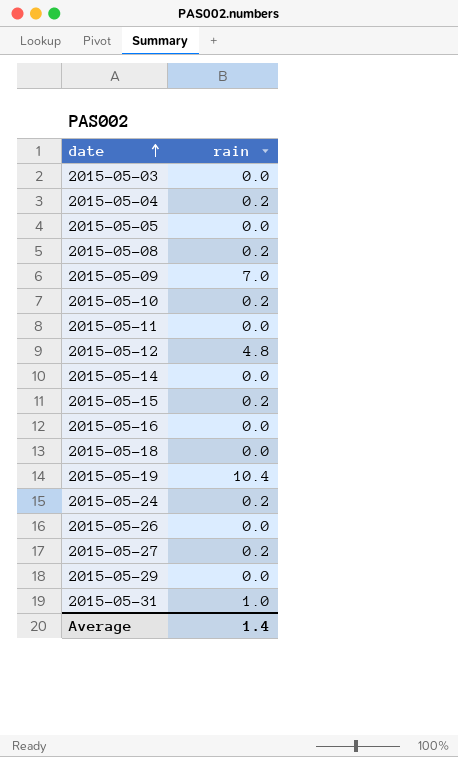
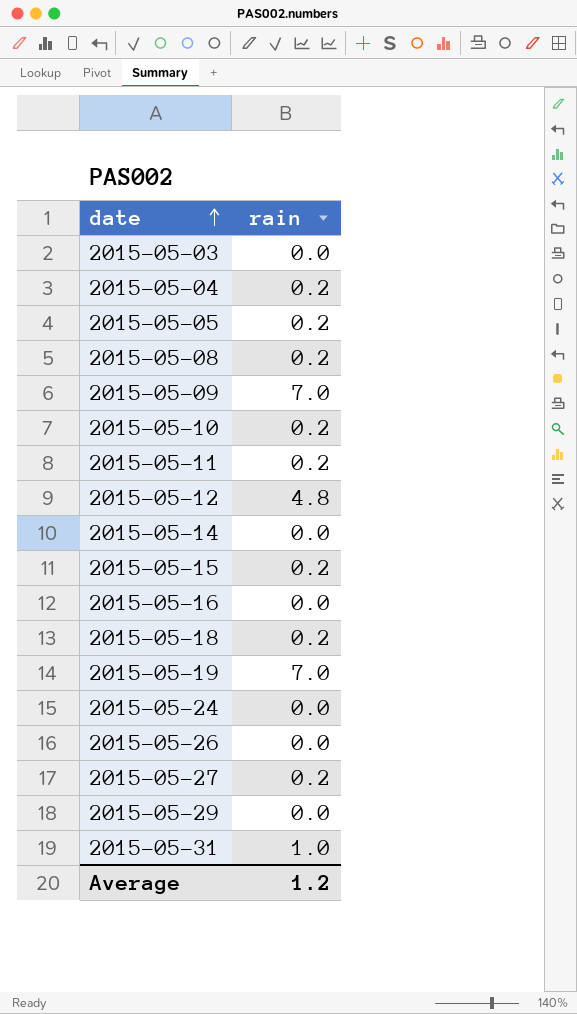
2015-05-05 | rain: 0.0 -> 0.2
2015-05-11 | rain: 0.0 -> 0.2
2015-05-18 | rain: 0.0 -> 0.2
2015-05-19 | rain: 10.4 -> 7.0
2015-05-24 | rain: 0.2 -> 0.0
Average | rain: 1.4 -> 1.2

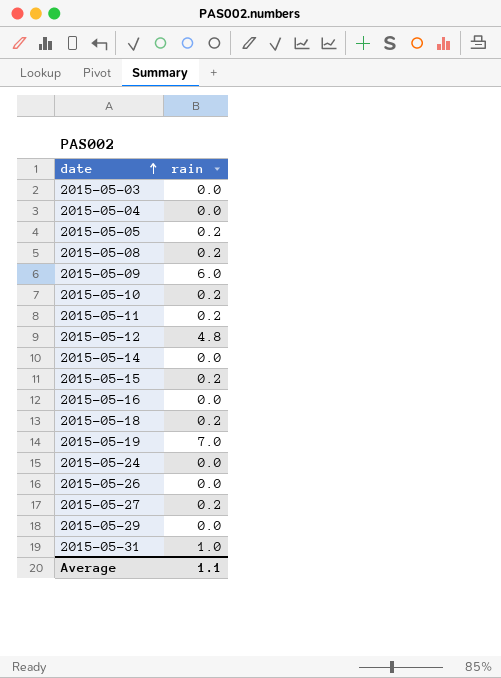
2015-05-04 | rain: 0.2 -> 0.0
2015-05-09 | rain: 7.0 -> 6.0
Average | rain: 1.2 -> 1.1

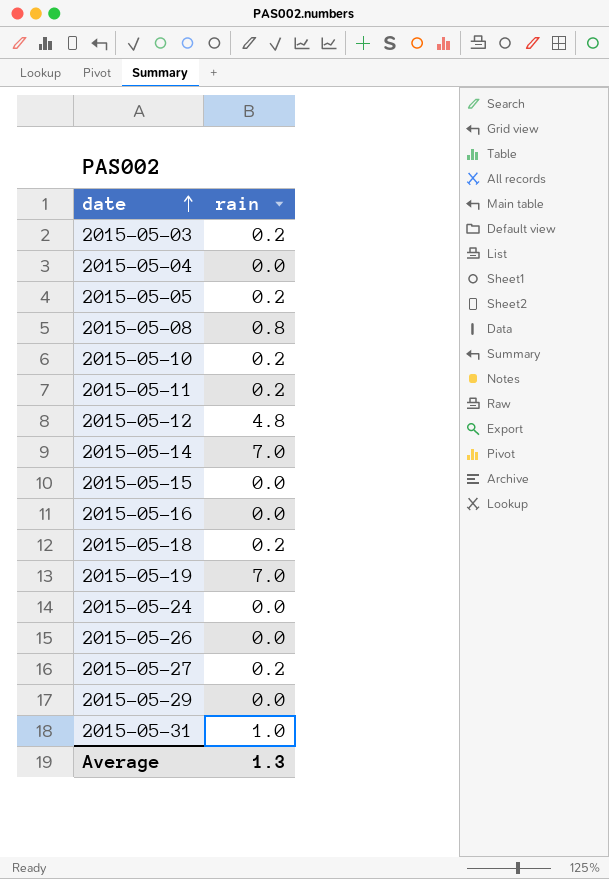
row 2015-05-09: 6.0 -> none
2015-05-03 | rain: 0.0 -> 0.2
2015-05-08 | rain: 0.2 -> 0.8
2015-05-14 | rain: 0.0 -> 7.0
2015-05-15 | rain: 0.2 -> 0.0
Average | rain: 1.1 -> 1.3

